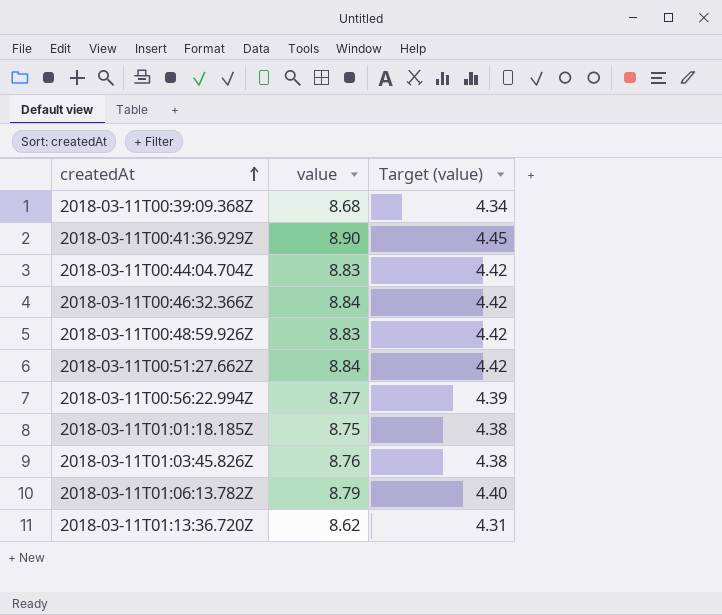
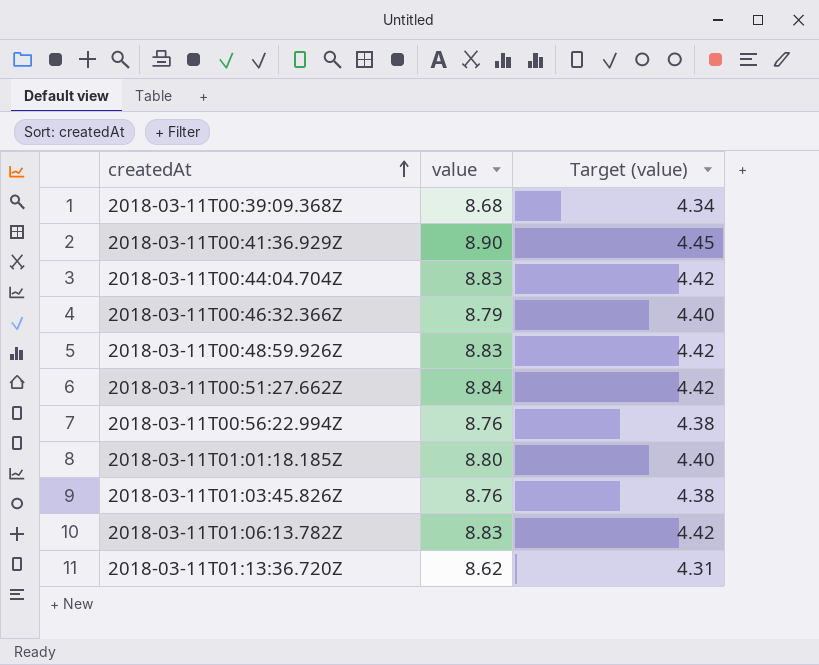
2018-03-11T00:46:32.366Z | value: 8.84 -> 8.79
2018-03-11T00:46:32.366Z | Target (value): 4.42 -> 4.40
2018-03-11T00:56:22.994Z | value: 8.77 -> 8.76
2018-03-11T00:56:22.994Z | Target (value): 4.39 -> 4.38
2018-03-11T01:01:18.185Z | value: 8.75 -> 8.80
2018-03-11T01:01:18.185Z | Target (value): 4.38 -> 4.40
2018-03-11T01:06:13.782Z | value: 8.79 -> 8.83
2018-03-11T01:06:13.782Z | Target (value): 4.40 -> 4.42

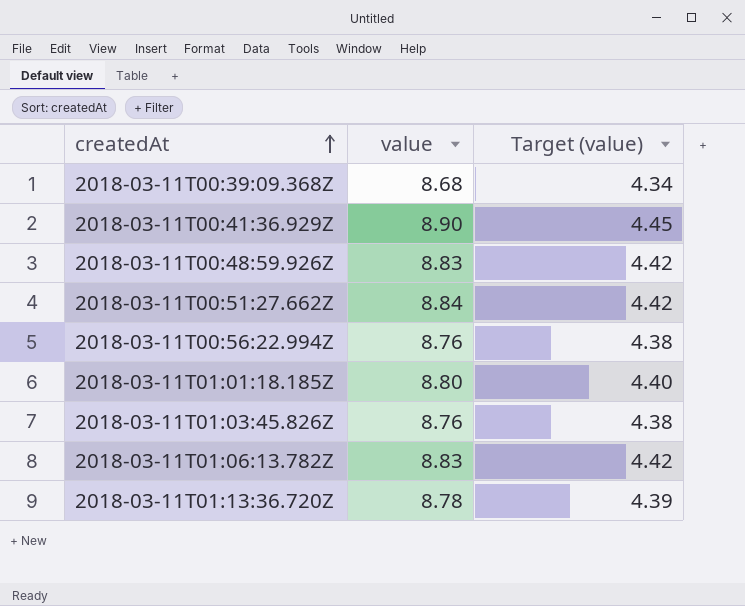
row 2018-03-11T00:44:04.704Z: 8.83 | 4.42 -> none
row 2018-03-11T00:46:32.366Z: 8.79 | 4.40 -> none
2018-03-11T01:13:36.720Z | value: 8.62 -> 8.78
2018-03-11T01:13:36.720Z | Target (value): 4.31 -> 4.39

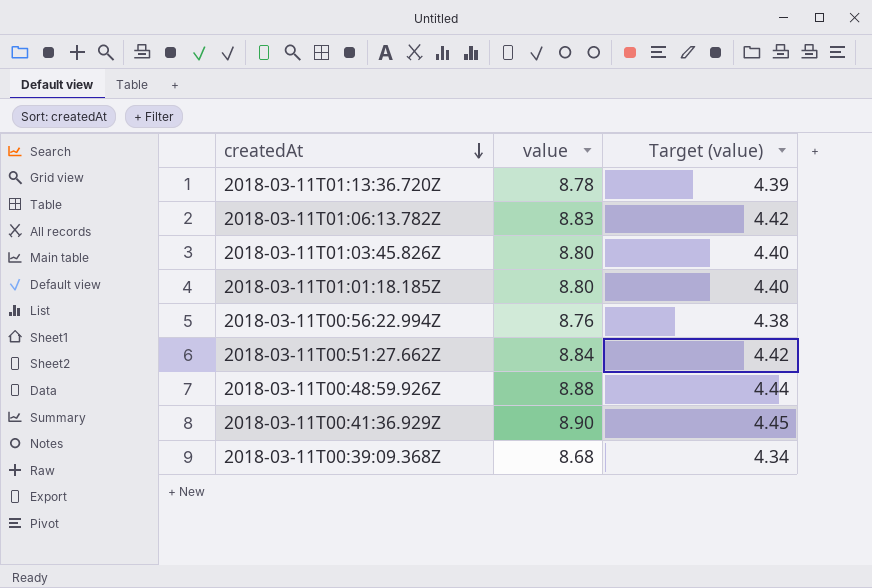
row order: createdAt ascending -> createdAt descending
2018-03-11T01:03:45.826Z | value: 8.76 -> 8.80
2018-03-11T01:03:45.826Z | Target (value): 4.38 -> 4.40
2018-03-11T00:48:59.926Z | value: 8.83 -> 8.88
2018-03-11T00:48:59.926Z | Target (value): 4.42 -> 4.44

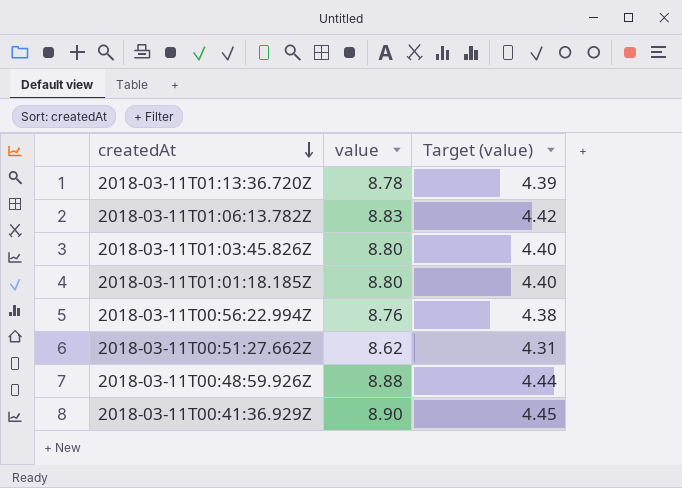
row 2018-03-11T00:39:09.368Z: 8.68 | 4.34 -> none
2018-03-11T00:51:27.662Z | value: 8.84 -> 8.62
2018-03-11T00:51:27.662Z | Target (value): 4.42 -> 4.31

